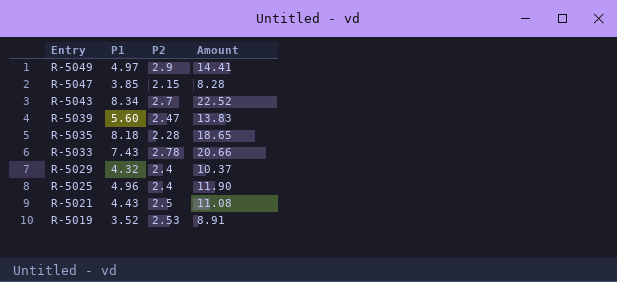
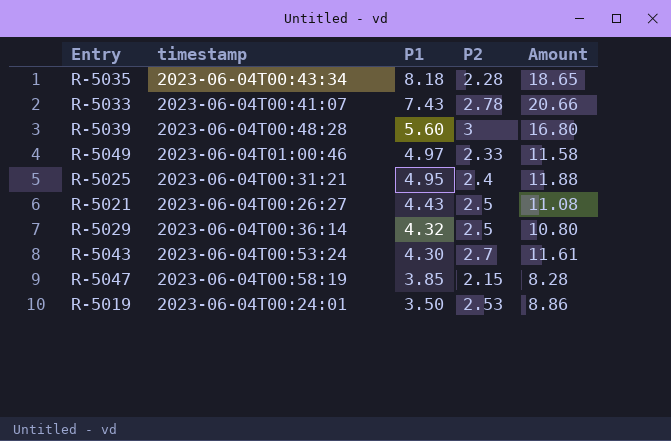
row order: Entry descending -> P1 descending
column timestamp | position: none -> 2
R-5039 | P2: 2.47 -> 3
R-5039 | Amount: 13.83 -> 16.80
R-5049 | P2: 2.9 -> 2.33
R-5049 | Amount: 14.41 -> 11.58
R-5025 | P1: 4.96 -> 4.95
R-5025 | Amount: 11.90 -> 11.88
R-5029 | P2: 2.4 -> 2.5
R-5029 | Amount: 10.37 -> 10.80
R-5043 | P1: 8.34 -> 4.30
R-5043 | Amount: 22.52 -> 11.61
R-5019 | P1: 3.52 -> 3.50
R-5019 | Amount: 8.91 -> 8.86

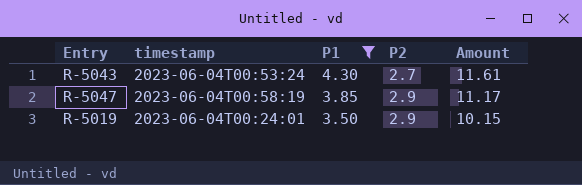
filter: none -> P1 <= 4.30
R-5047 | P2: 2.15 -> 2.9
R-5047 | Amount: 8.28 -> 11.17
R-5019 | P2: 2.53 -> 2.9
R-5019 | Amount: 8.86 -> 10.15

